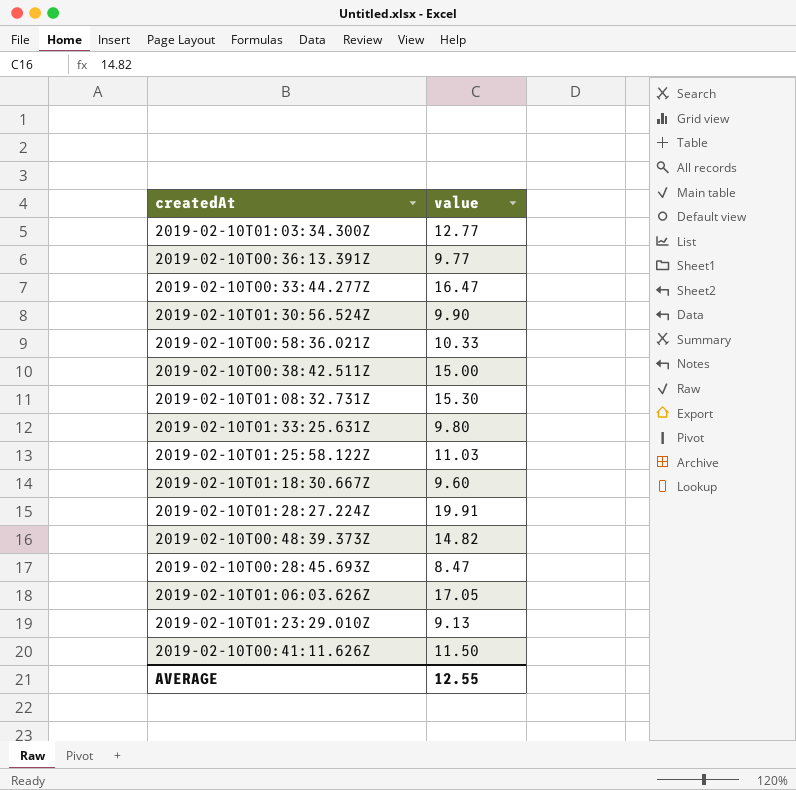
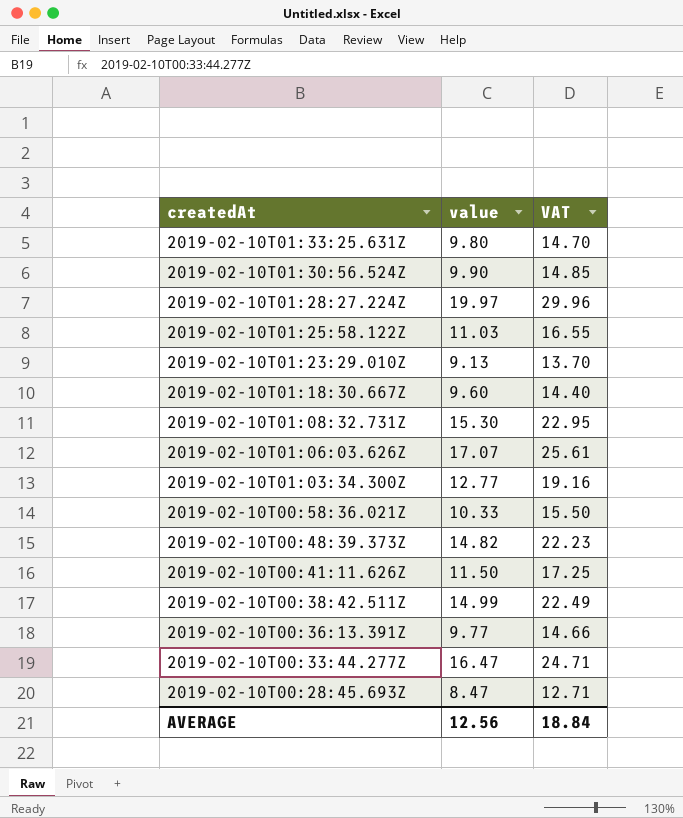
row order: none -> createdAt descending
column VAT | formula: none -> [value] * 1.5
2019-02-10T01:28:27.224Z | value: 19.91 -> 19.97
2019-02-10T01:06:03.626Z | value: 17.05 -> 17.07
2019-02-10T00:38:42.511Z | value: 15.00 -> 14.99
AVERAGE | value: 12.55 -> 12.56

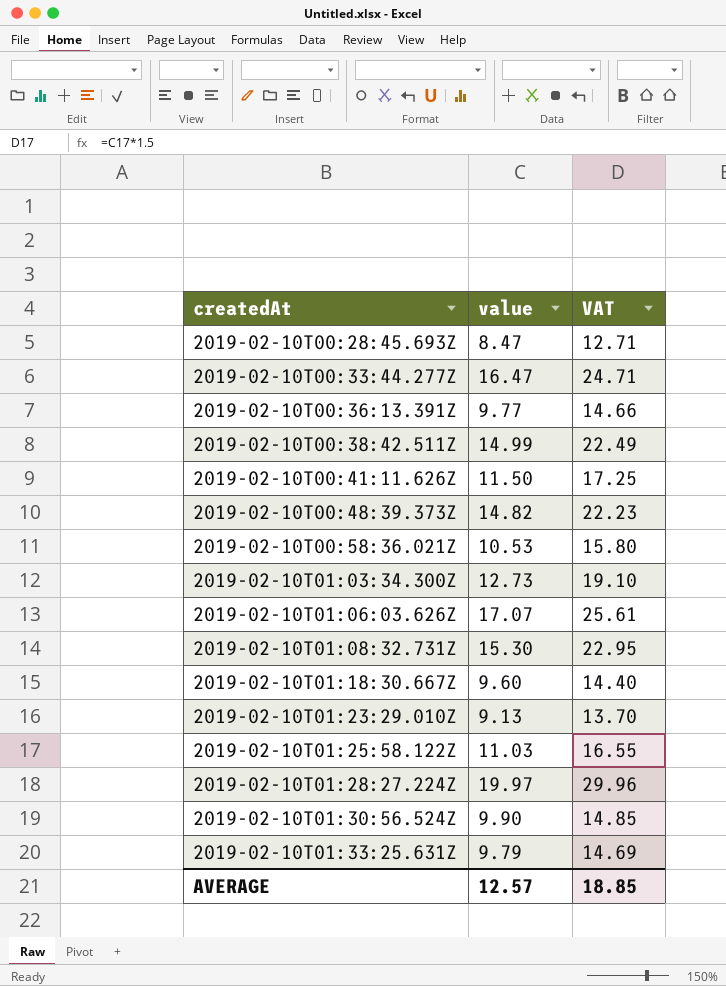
row order: createdAt descending -> createdAt ascending
2019-02-10T00:58:36.021Z | value: 10.33 -> 10.53
2019-02-10T00:58:36.021Z | VAT: 15.50 -> 15.80
2019-02-10T01:03:34.300Z | value: 12.77 -> 12.73
2019-02-10T01:03:34.300Z | VAT: 19.16 -> 19.10
2019-02-10T01:33:25.631Z | value: 9.80 -> 9.79
2019-02-10T01:33:25.631Z | VAT: 14.70 -> 14.69
AVERAGE | value: 12.56 -> 12.57
AVERAGE | VAT: 18.84 -> 18.85

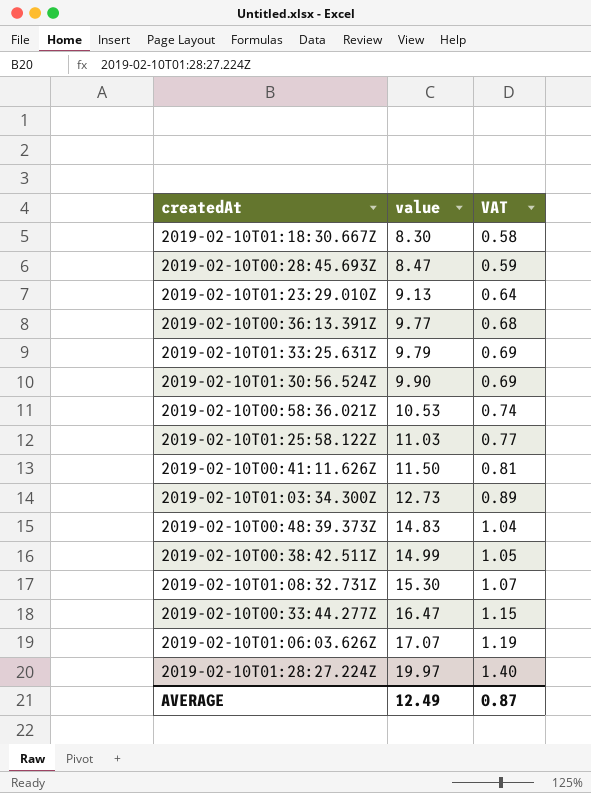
row order: createdAt ascending -> value ascending
column VAT | formula: [value] * 1.5 -> [value] * 0.07
2019-02-10T01:18:30.667Z | value: 9.60 -> 8.30
2019-02-10T00:48:39.373Z | value: 14.82 -> 14.83
AVERAGE | value: 12.57 -> 12.49
AVERAGE | VAT: 18.85 -> 0.87

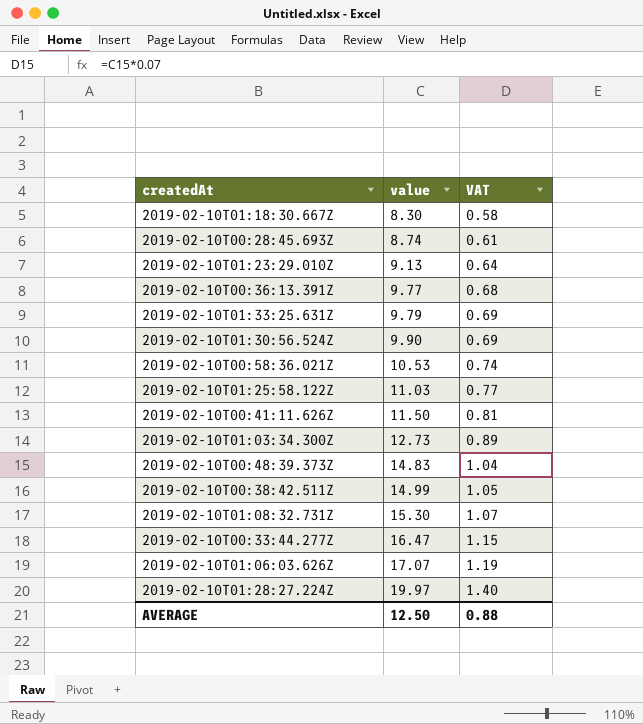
2019-02-10T00:28:45.693Z | value: 8.47 -> 8.74
2019-02-10T00:28:45.693Z | VAT: 0.59 -> 0.61
AVERAGE | value: 12.49 -> 12.50
AVERAGE | VAT: 0.87 -> 0.88

